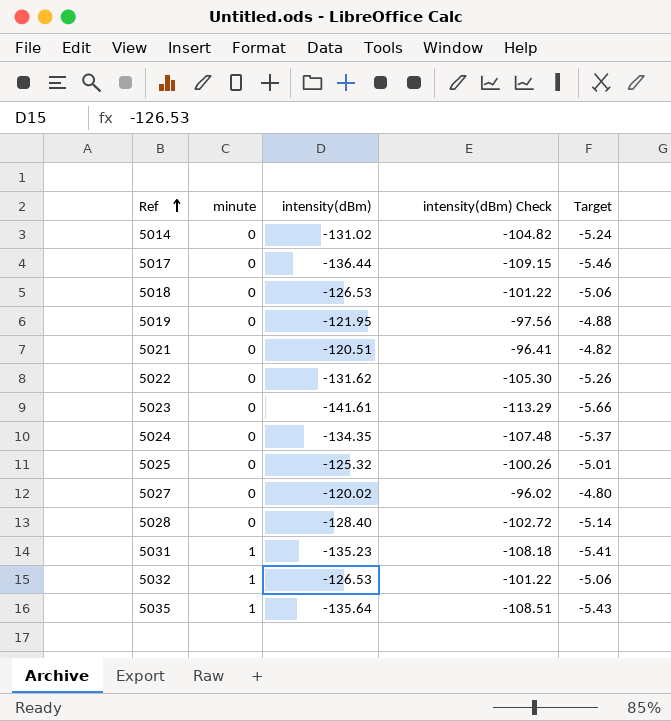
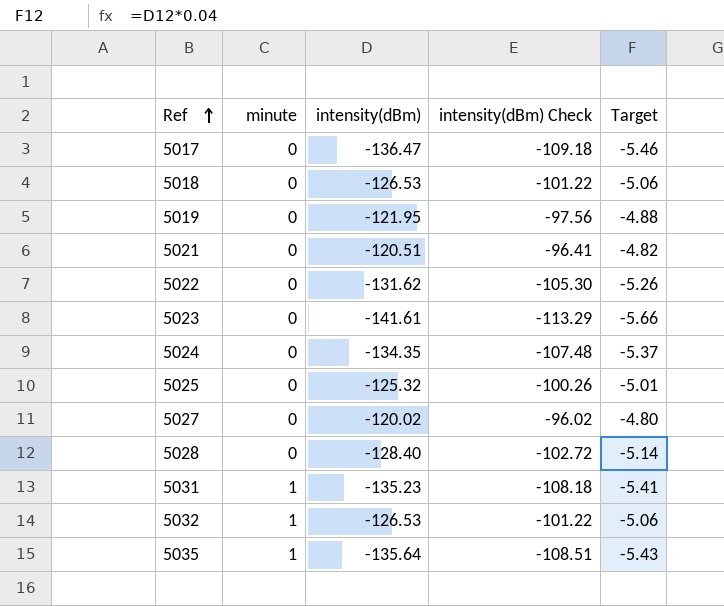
row 5014: 0 | -131.02 | -104.82 | -5.24 -> none
5017 | intensity(dBm): -136.44 -> -136.47
5017 | intensity(dBm) Check: -109.15 -> -109.18

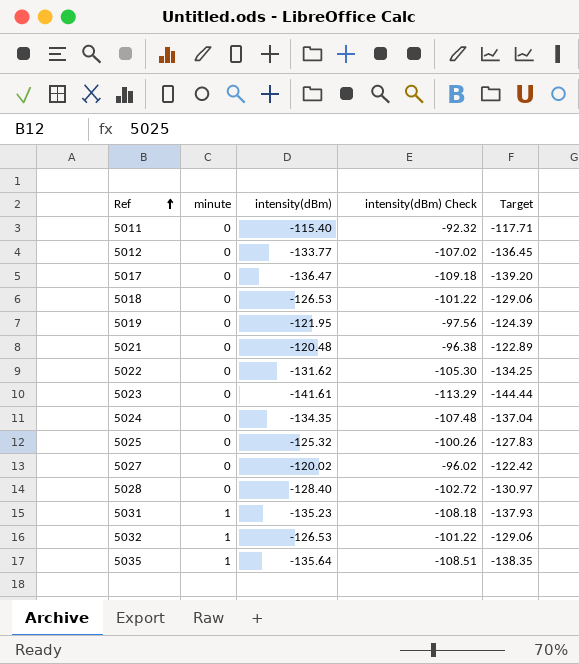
column Target | formula: [intensity(dBm)] * 0.04 -> [intensity(dBm)] * 1.02
row 5011: none -> 0 | -115.40 | -92.32 | -117.71
row 5012: none -> 0 | -133.77 | -107.02 | -136.45
5021 | intensity(dBm): -120.51 -> -120.48
5021 | intensity(dBm) Check: -96.41 -> -96.38

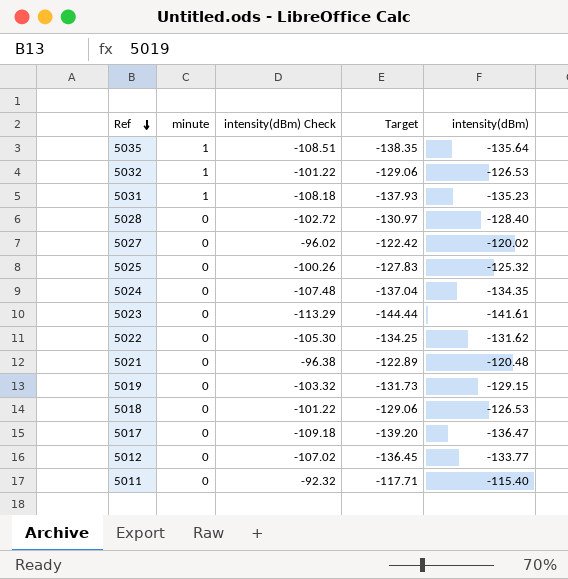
row order: Ref ascending -> Ref descending
column intensity(dBm) | position: 3 -> 5
5019 | intensity(dBm) Check: -97.56 -> -103.32
5019 | Target: -124.39 -> -131.73
5019 | intensity(dBm): -121.95 -> -129.15

